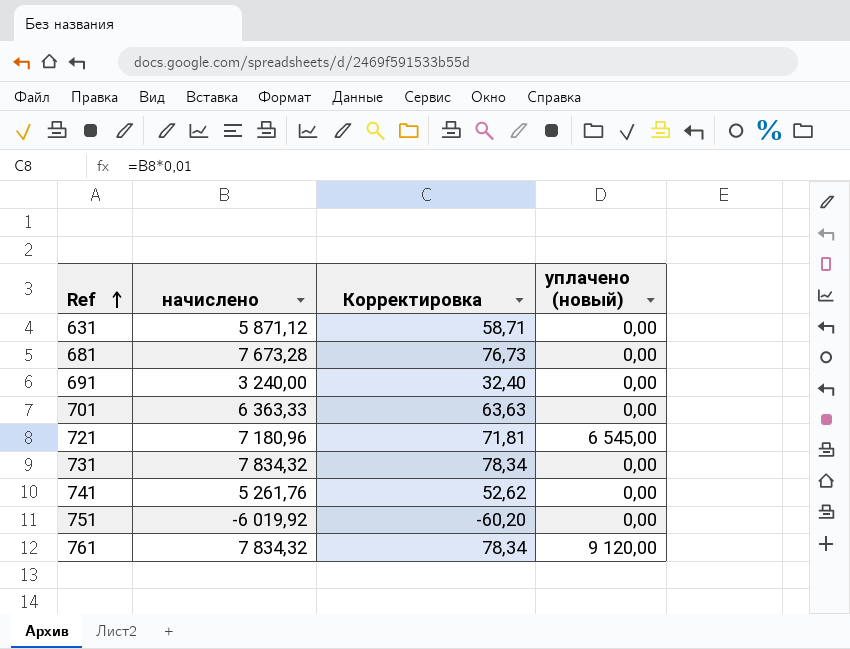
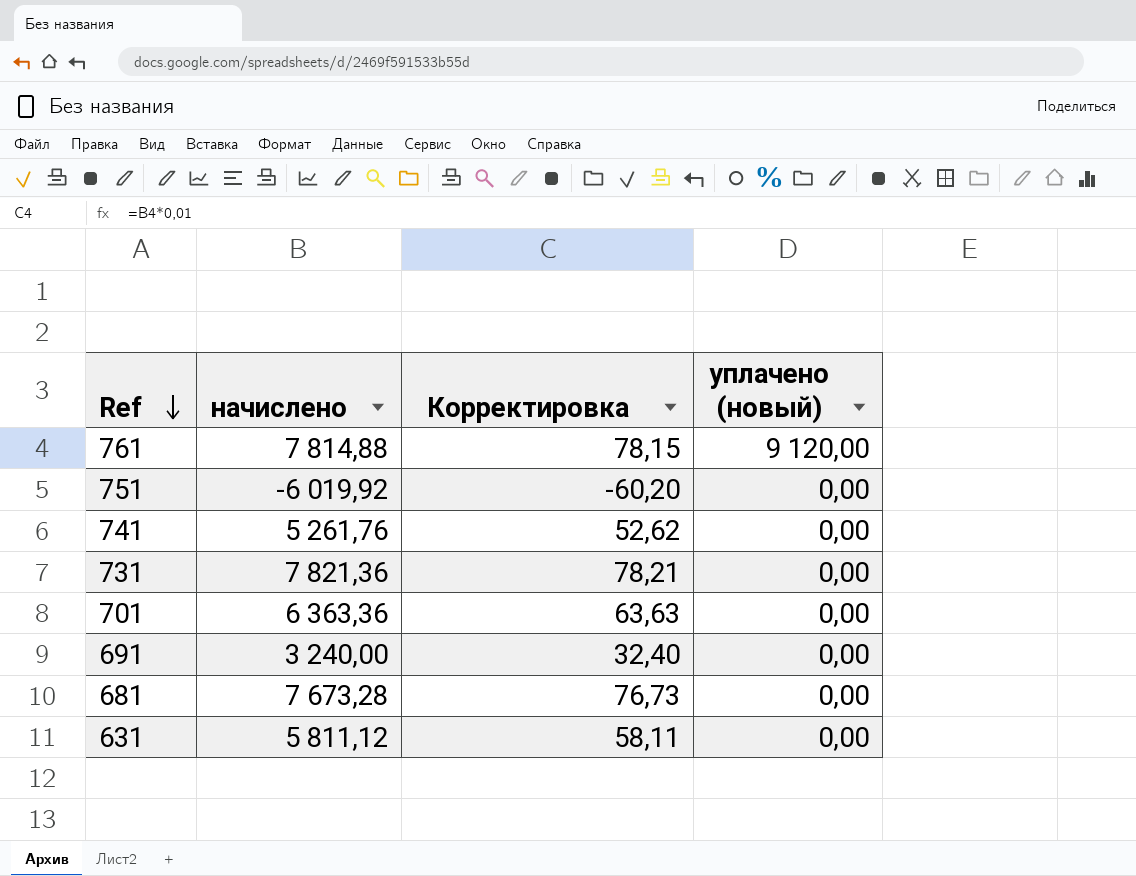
row order: Ref ascending -> Ref descending
row 721: 7 180,96 | 71,81 | 6 545,00 -> none
761 | начислено: 7 834,32 -> 7 814,88
761 | Корректировка: 78,34 -> 78,15
731 | начислено: 7 834,32 -> 7 821,36
731 | Корректировка: 78,34 -> 78,21
701 | начислено: 6 363,33 -> 6 363,36
631 | начислено: 5 871,12 -> 5 811,12
631 | Корректировка: 58,71 -> 58,11

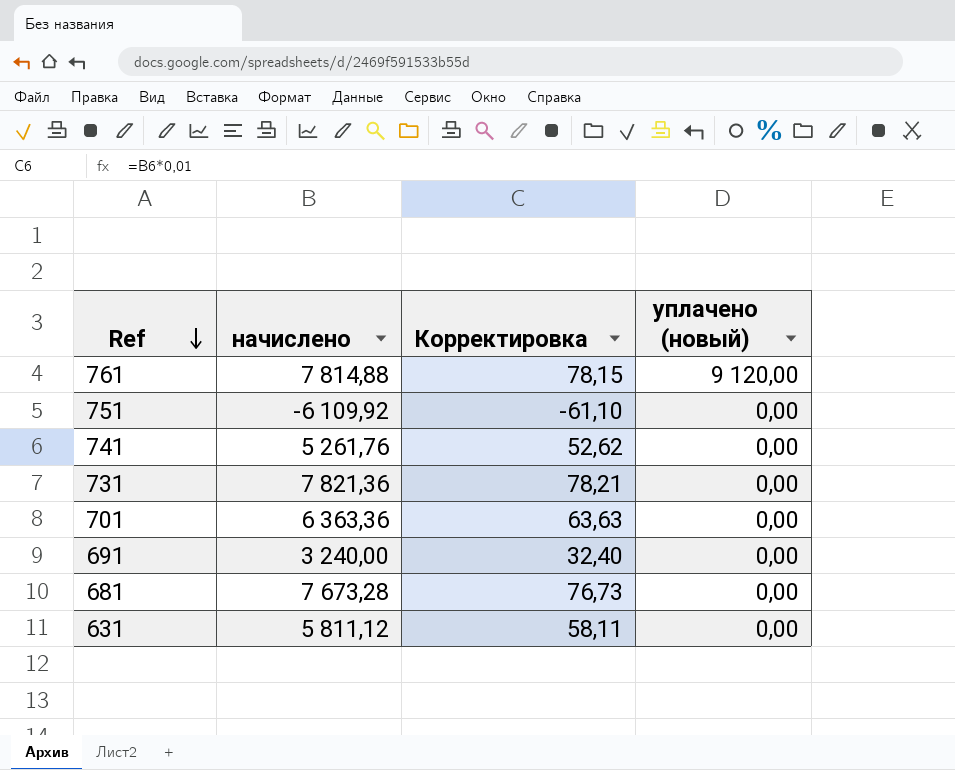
751 | начислено: -6 019,92 -> -6 109,92
751 | Корректировка: -60,20 -> -61,10

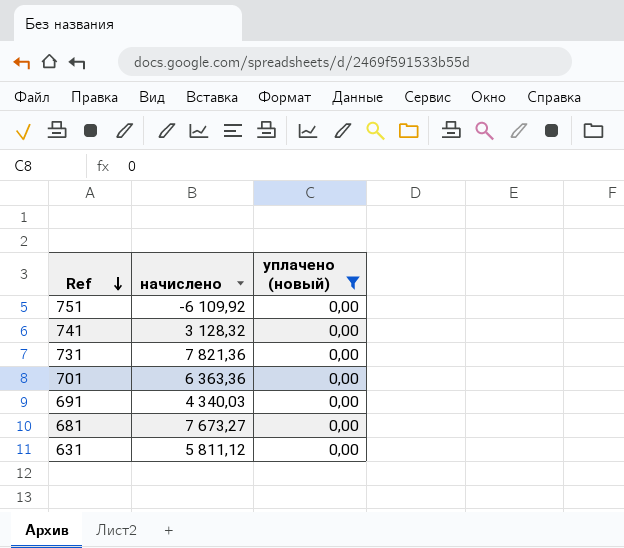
filter: none -> уплачено (новый) = 0,00
column Корректировка | formula: [начислено] * 0,01 -> none
741 | начислено: 5 261,76 -> 3 128,32
691 | начислено: 3 240,00 -> 4 340,03
681 | начислено: 7 673,28 -> 7 673,27

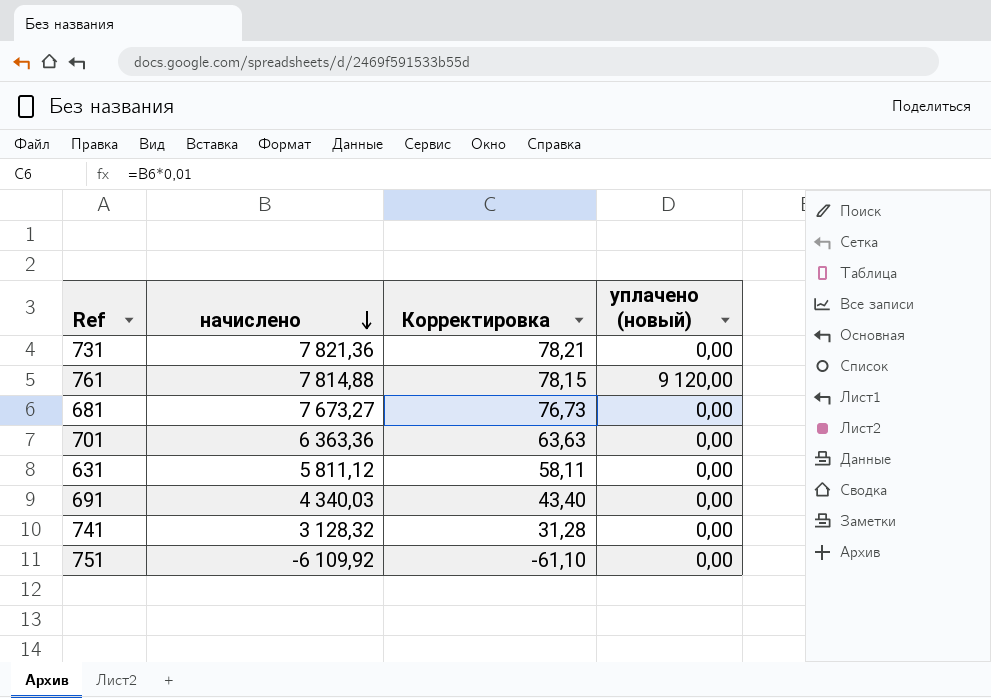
filter: уплачено (новый) = 0,00 -> none
row order: Ref descending -> начислено descending
column Корректировка | formula: none -> [начислено] * 0,01

